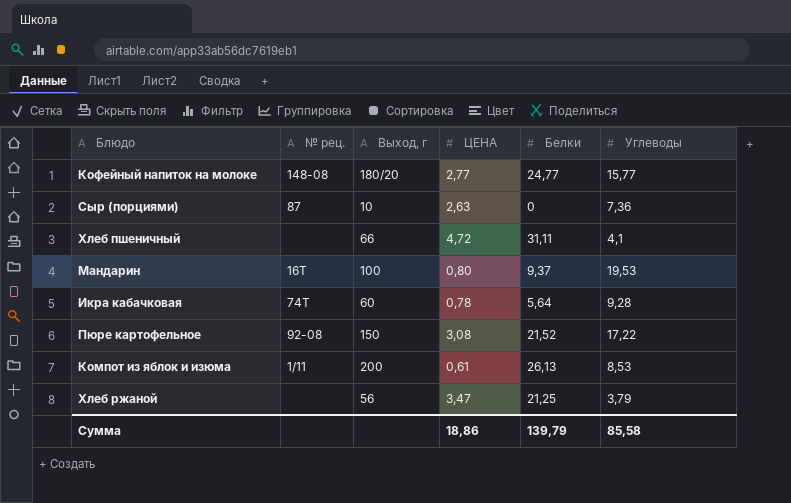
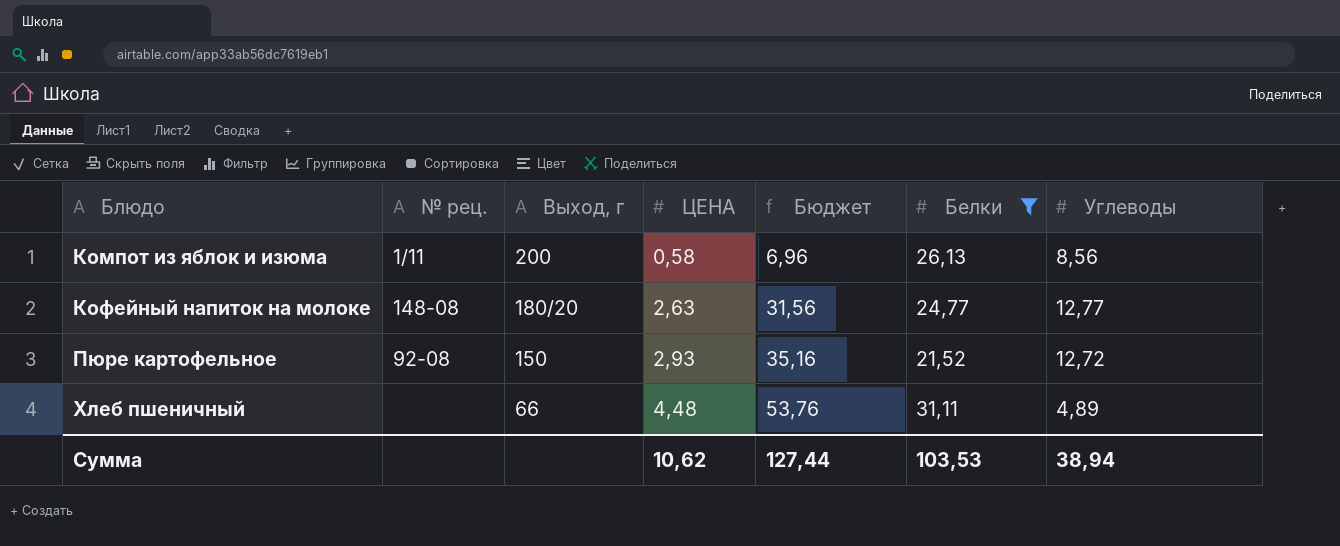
filter: none -> Белки >= 21,52
row order: none -> Блюдо ascending
column Бюджет | formula: none -> [ЦЕНА] * 12
Компот из яблок и изюма | ЦЕНА: 0,61 -> 0,58
Компот из яблок и изюма | Углеводы: 8,53 -> 8,56
Кофейный напиток на молоке | ЦЕНА: 2,77 -> 2,63
Кофейный напиток на молоке | Углеводы: 15,77 -> 12,77
Пюре картофельное | ЦЕНА: 3,08 -> 2,93
Пюре картофельное | Углеводы: 17,22 -> 12,72
Хлеб пшеничный | ЦЕНА: 4,72 -> 4,48
Хлеб пшеничный | Углеводы: 4,1 -> 4,89
Сумма | ЦЕНА: 18,86 -> 10,62
Сумма | Белки: 139,79 -> 103,53
Сумма | Углеводы: 85,58 -> 38,94

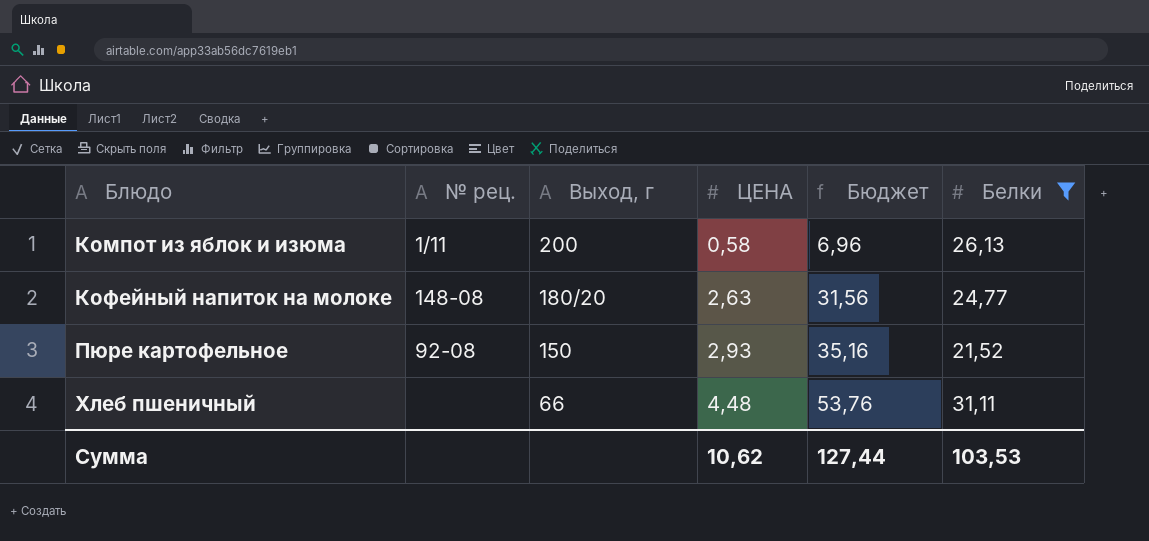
column Углеводы | position: 7 -> none

